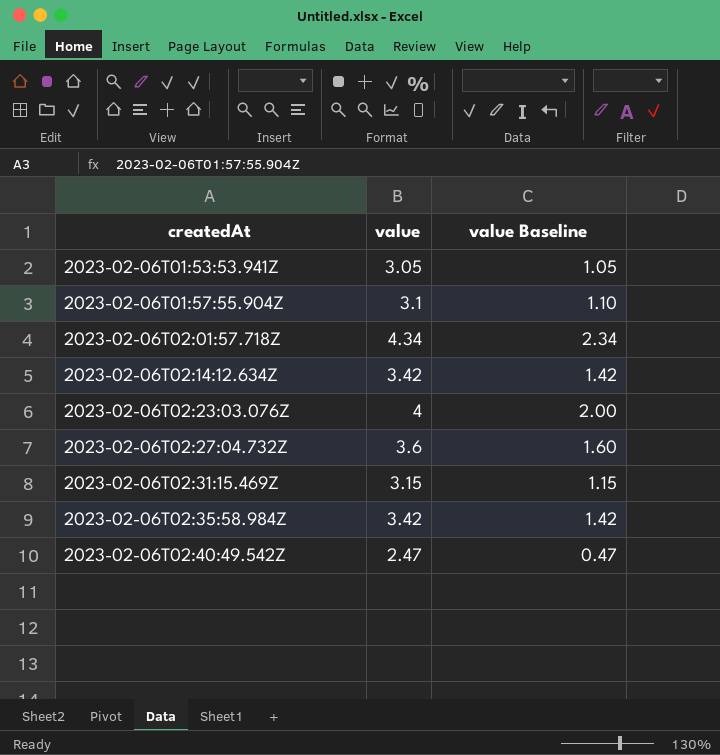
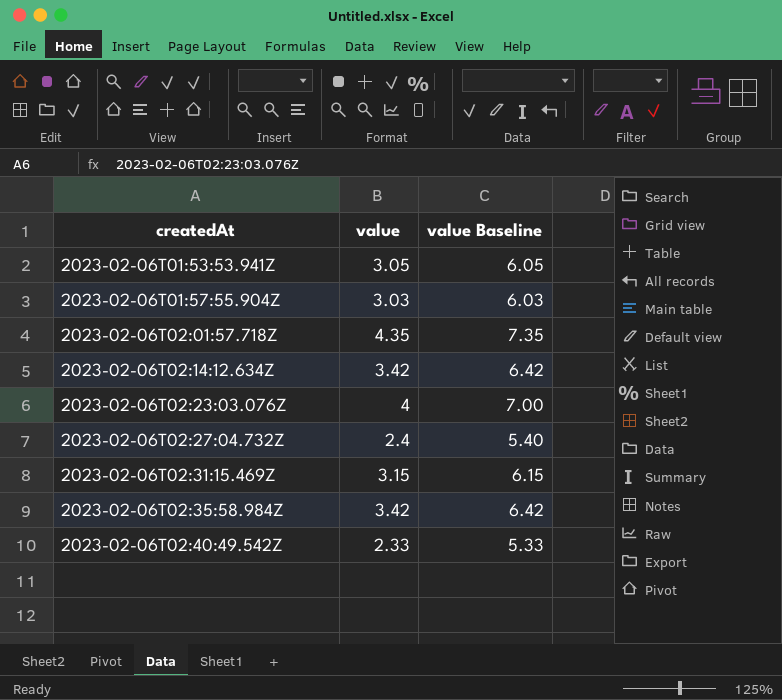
column value Baseline | formula: [value] - 2 -> [value] + 3
2023-02-06T01:57:55.904Z | value: 3.1 -> 3.03
2023-02-06T02:01:57.718Z | value: 4.34 -> 4.35
2023-02-06T02:27:04.732Z | value: 3.6 -> 2.4
2023-02-06T02:40:49.542Z | value: 2.47 -> 2.33

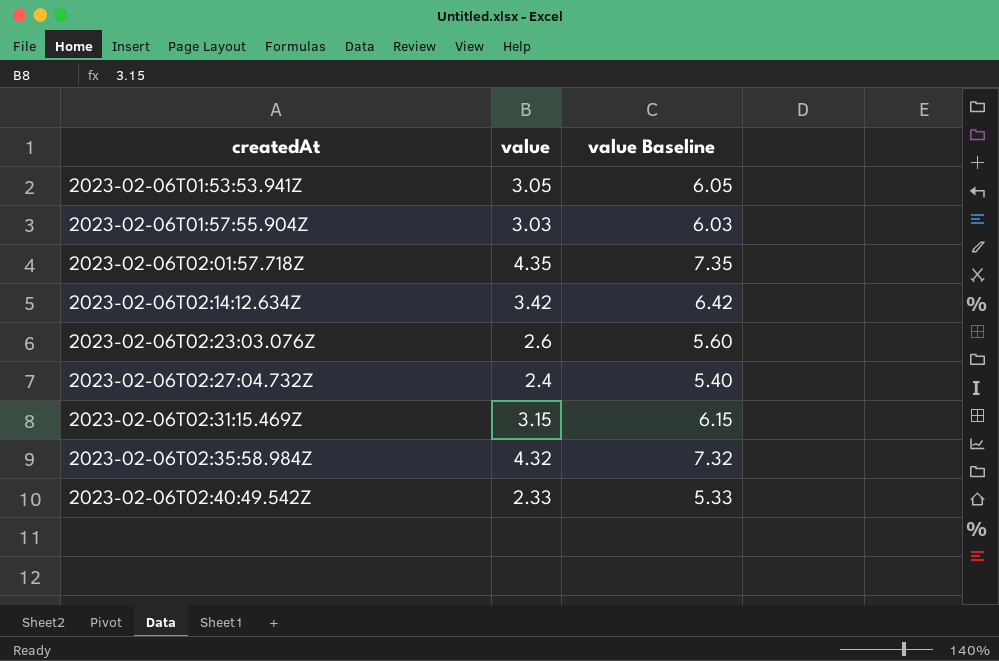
2023-02-06T02:23:03.076Z | value: 4 -> 2.6
2023-02-06T02:23:03.076Z | value Baseline: 7.00 -> 5.60
2023-02-06T02:35:58.984Z | value: 3.42 -> 4.32
2023-02-06T02:35:58.984Z | value Baseline: 6.42 -> 7.32

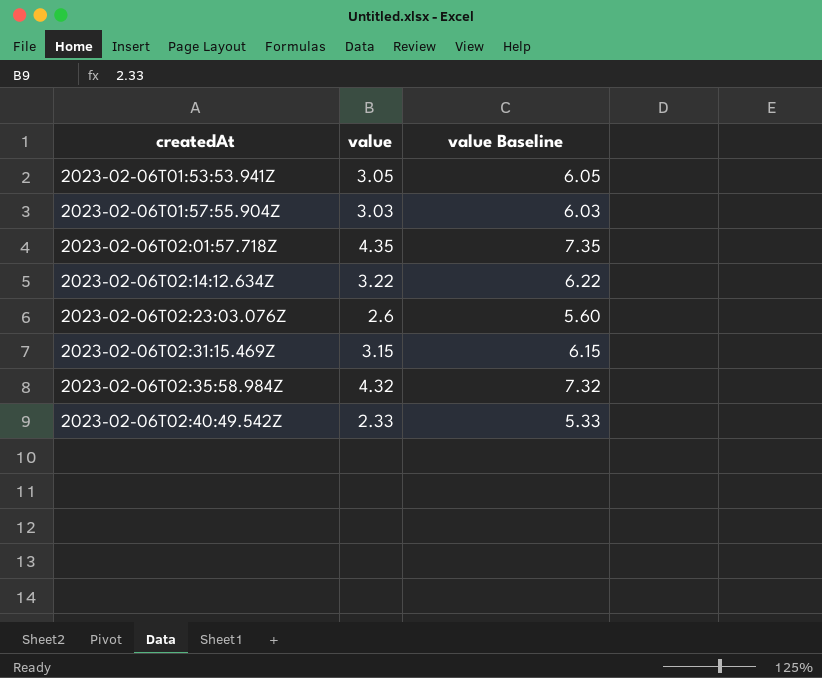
row 2023-02-06T02:27:04.732Z: 2.4 | 5.40 -> none
2023-02-06T02:14:12.634Z | value: 3.42 -> 3.22
2023-02-06T02:14:12.634Z | value Baseline: 6.42 -> 6.22

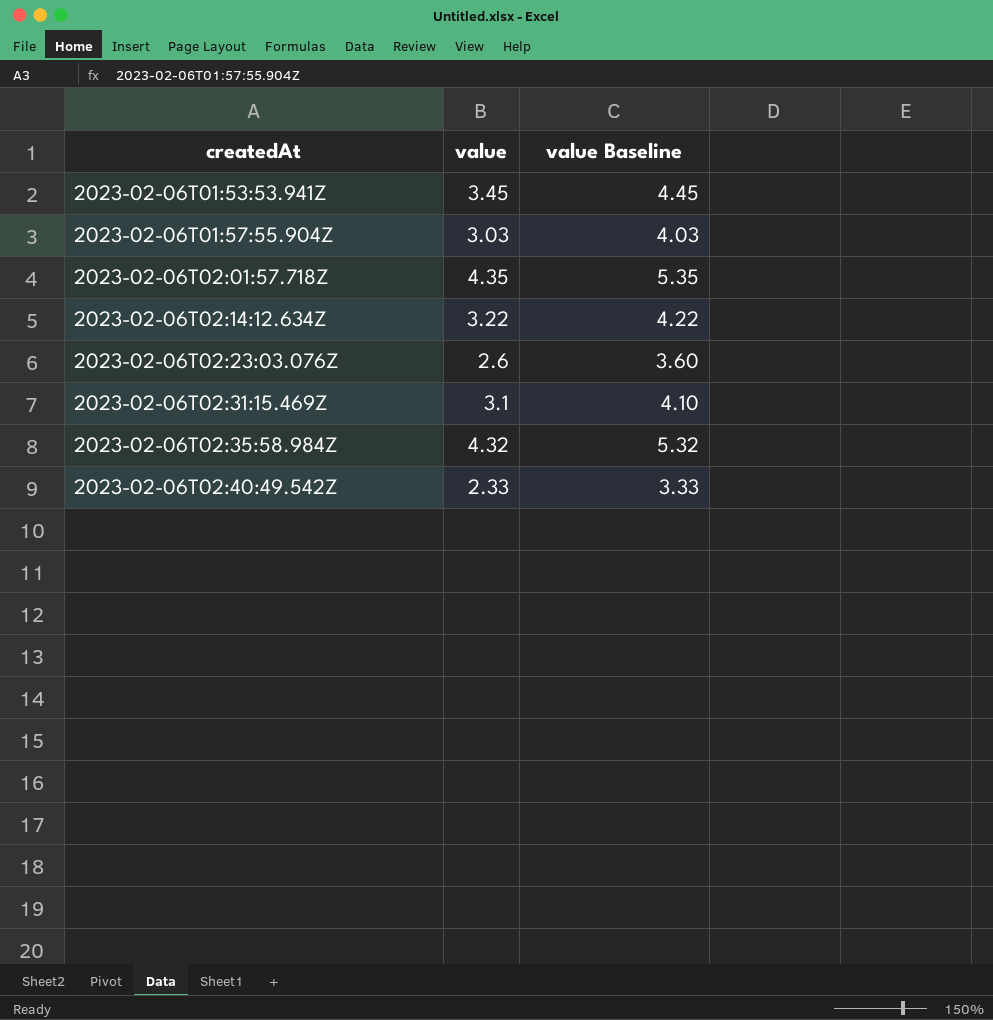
column value Baseline | formula: [value] + 3 -> [value] + 1
2023-02-06T01:53:53.941Z | value: 3.05 -> 3.45
2023-02-06T02:31:15.469Z | value: 3.15 -> 3.1

